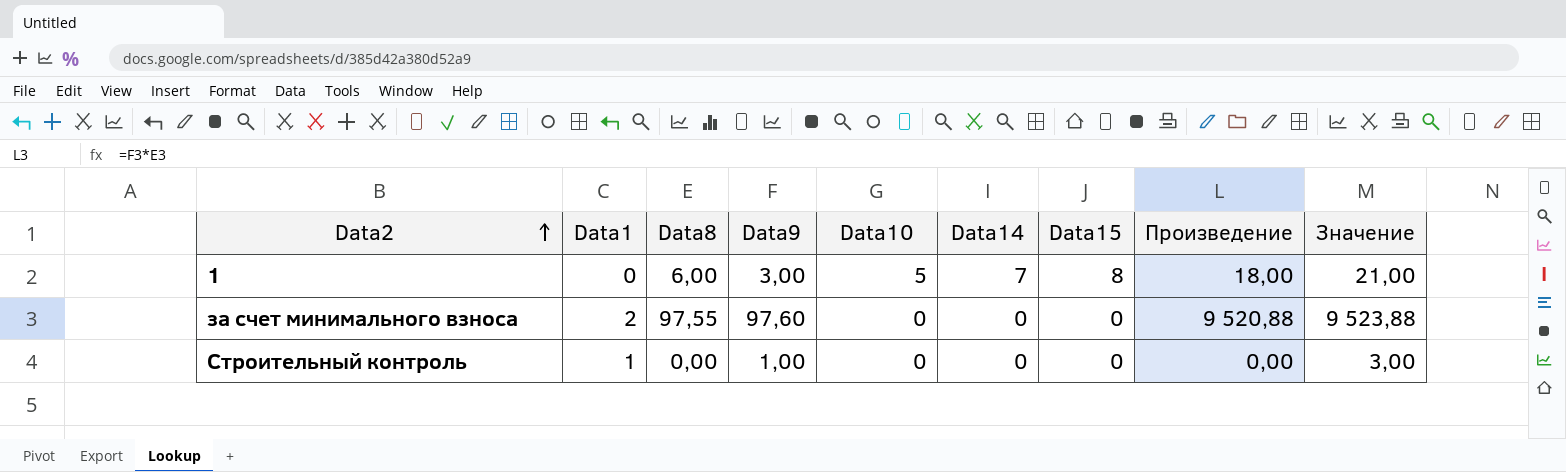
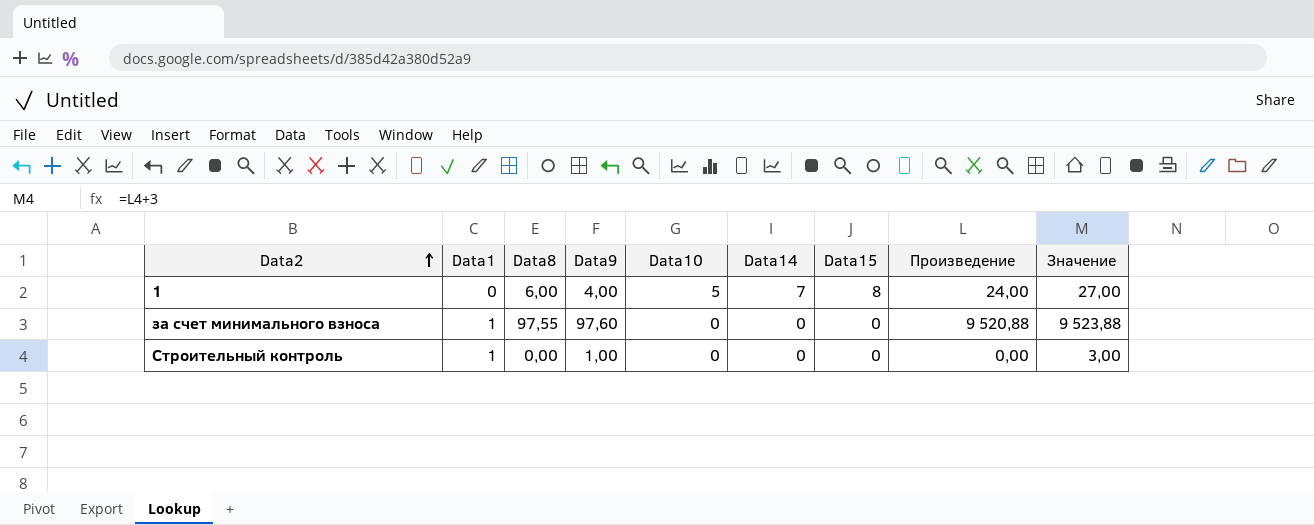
1 | Data9: 3,00 -> 4,00
1 | Произведение: 18,00 -> 24,00
1 | Значение: 21,00 -> 27,00
за счет минимального взноса | Data1: 2 -> 1

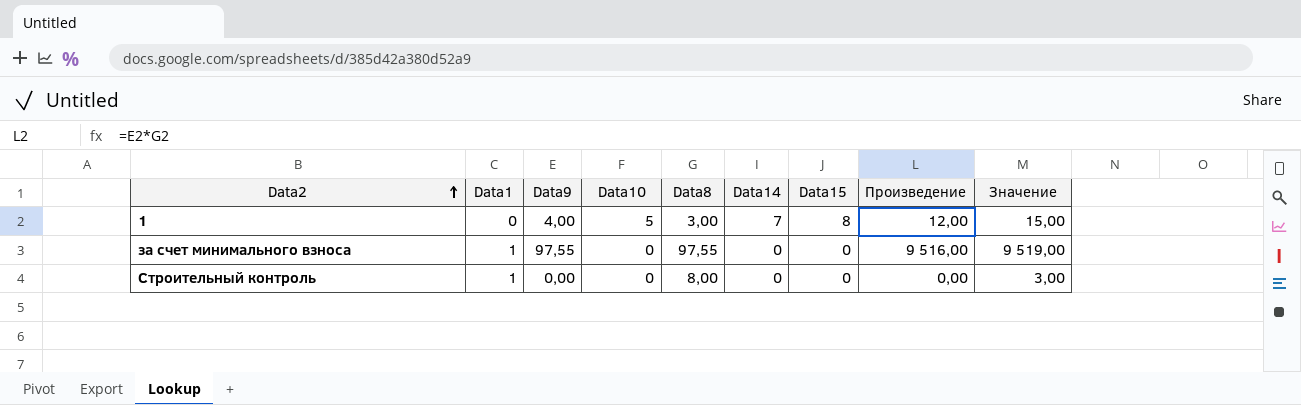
column Data8 | position: 3 -> 5
1 | Data8: 6,00 -> 3,00
1 | Произведение: 24,00 -> 12,00
1 | Значение: 27,00 -> 15,00
за счет минимального взноса | Data9: 97,60 -> 97,55
за счет минимального взноса | Произведение: 9 520,88 -> 9 516,00
за счет минимального взноса | Значение: 9 523,88 -> 9 519,00
Строительный контроль | Data9: 1,00 -> 0,00
Строительный контроль | Data8: 0,00 -> 8,00

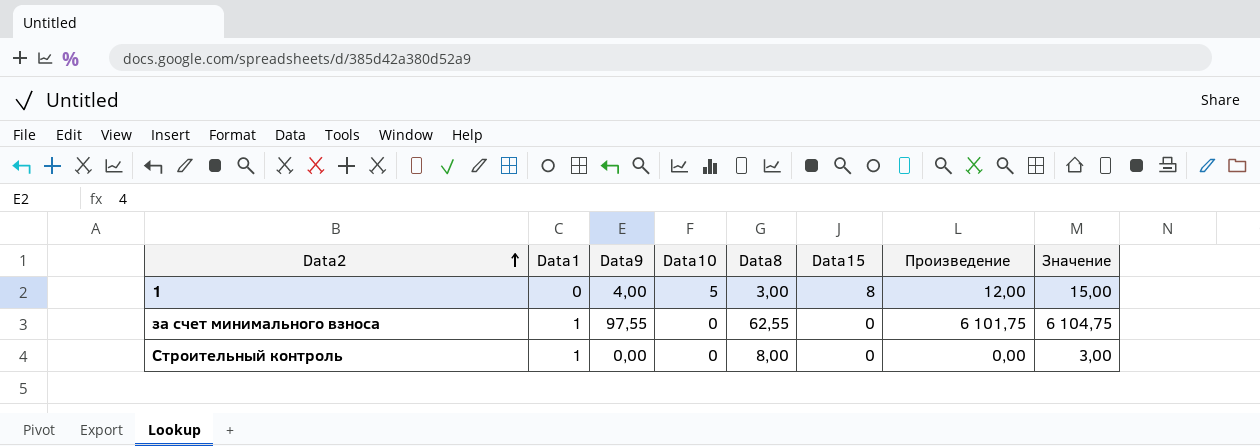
column Data14 | position: 6 -> none
за счет минимального взноса | Data8: 97,55 -> 62,55
за счет минимального взноса | Произведение: 9 516,00 -> 6 101,75
за счет минимального взноса | Значение: 9 519,00 -> 6 104,75

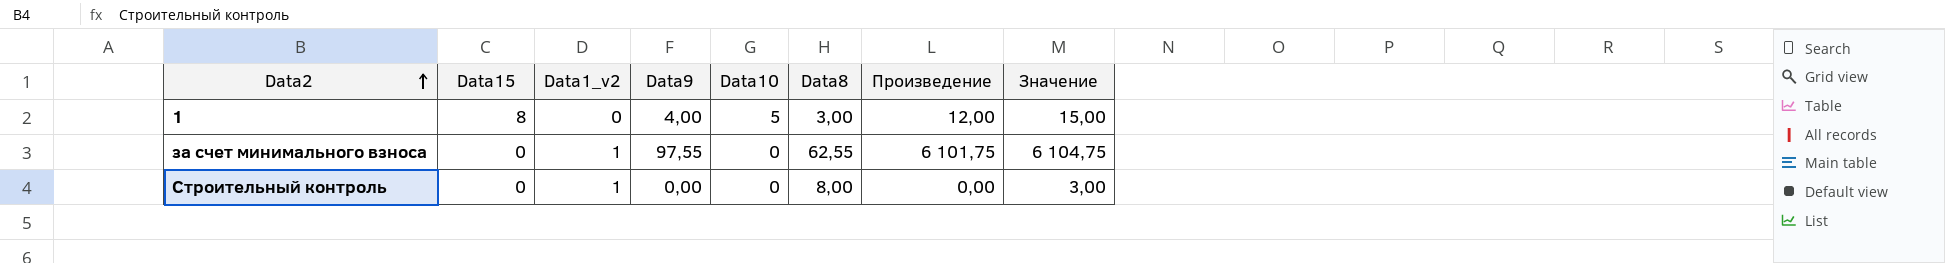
column Data15 | position: 6 -> 2
column name: Data1 -> Data1_v2

